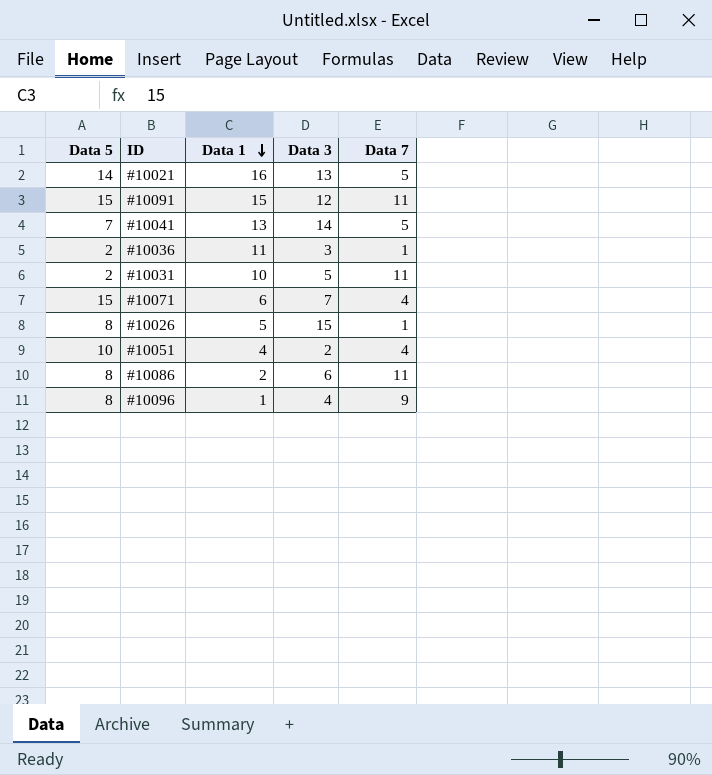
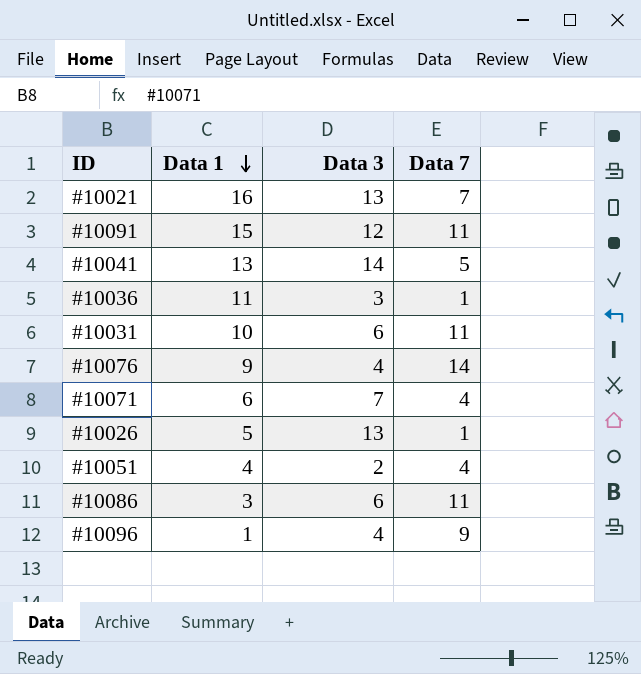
column Data 5 | position: 1 -> none
#10021 | Data 7: 5 -> 7
#10031 | Data 3: 5 -> 6
row #10076: none -> 9 | 4 | 14
#10026 | Data 3: 15 -> 13
#10086 | Data 1: 2 -> 3

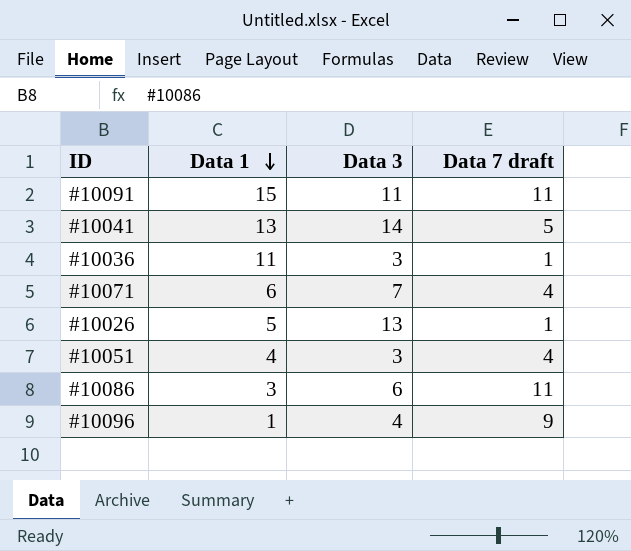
column name: Data 7 -> Data 7 draft
row #10021: 16 | 13 | 7 -> none
row #10031: 10 | 6 | 11 -> none
row #10076: 9 | 4 | 14 -> none
#10091 | Data 3: 12 -> 11
#10051 | Data 3: 2 -> 3

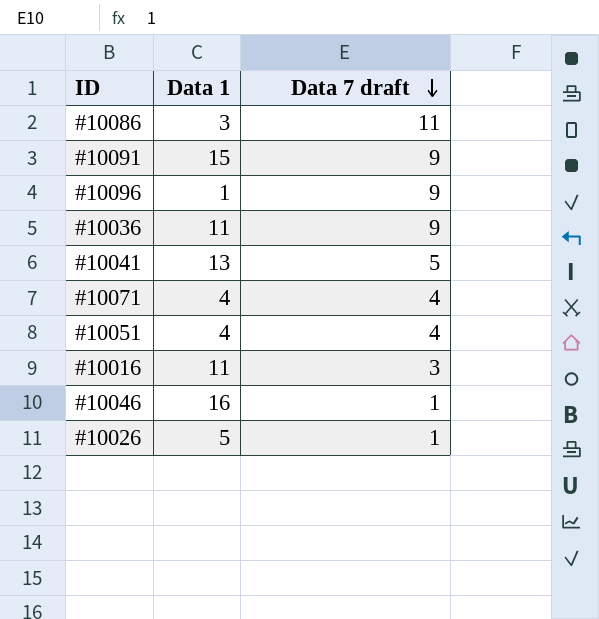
row order: Data 1 descending -> Data 7 draft descending
column Data 3 | position: 3 -> none
#10091 | Data 7 draft: 11 -> 9
#10036 | Data 7 draft: 1 -> 9
#10071 | Data 1: 6 -> 4
row #10016: none -> 11 | 3
row #10046: none -> 16 | 1

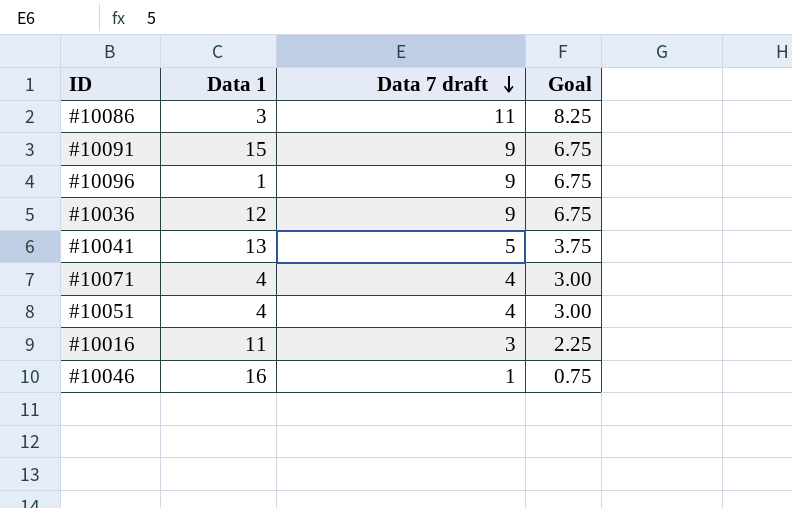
column Goal | formula: none -> [Data 7 draft] * 0.75
row #10026: 5 | 1 -> none
#10036 | Data 1: 11 -> 12

